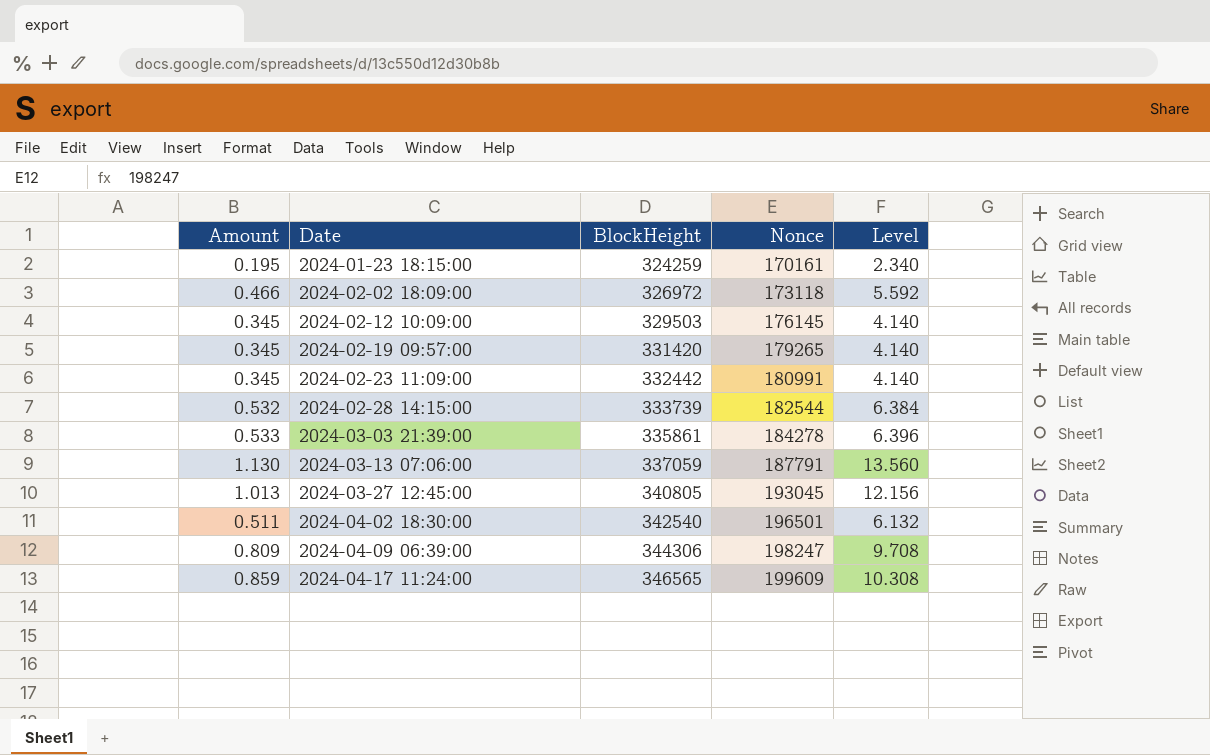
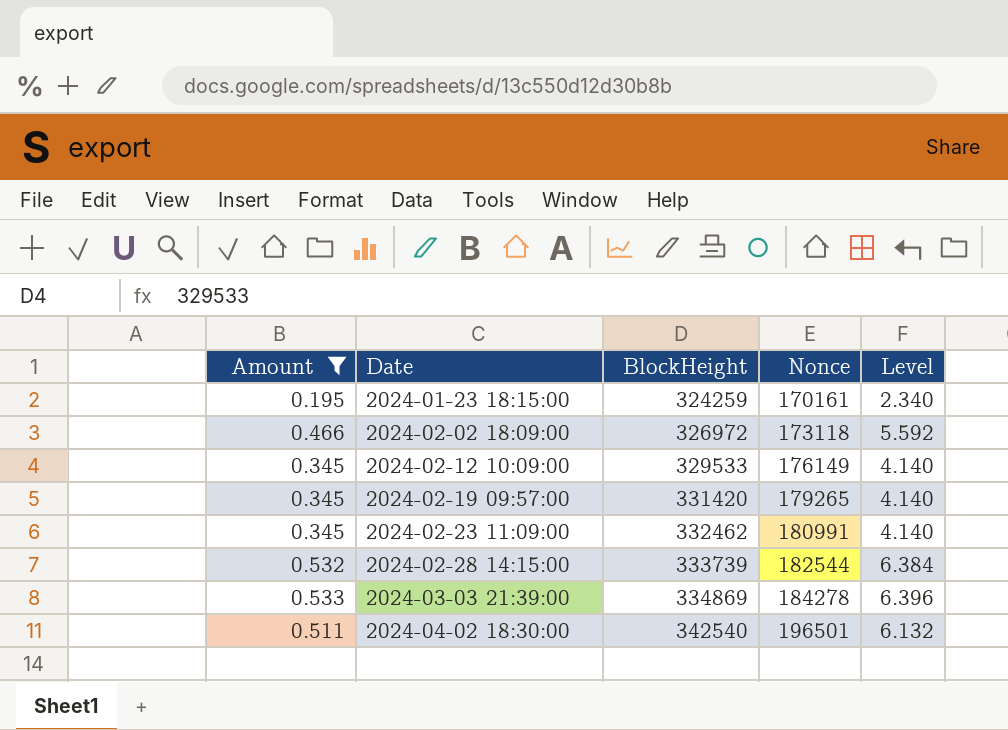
filter: none -> Amount <= 0.533
2024-02-12 10:09:00 | BlockHeight: 329503 -> 329533
2024-02-12 10:09:00 | Nonce: 176145 -> 176149
2024-02-23 11:09:00 | BlockHeight: 332442 -> 332462
2024-03-03 21:39:00 | BlockHeight: 335861 -> 334869

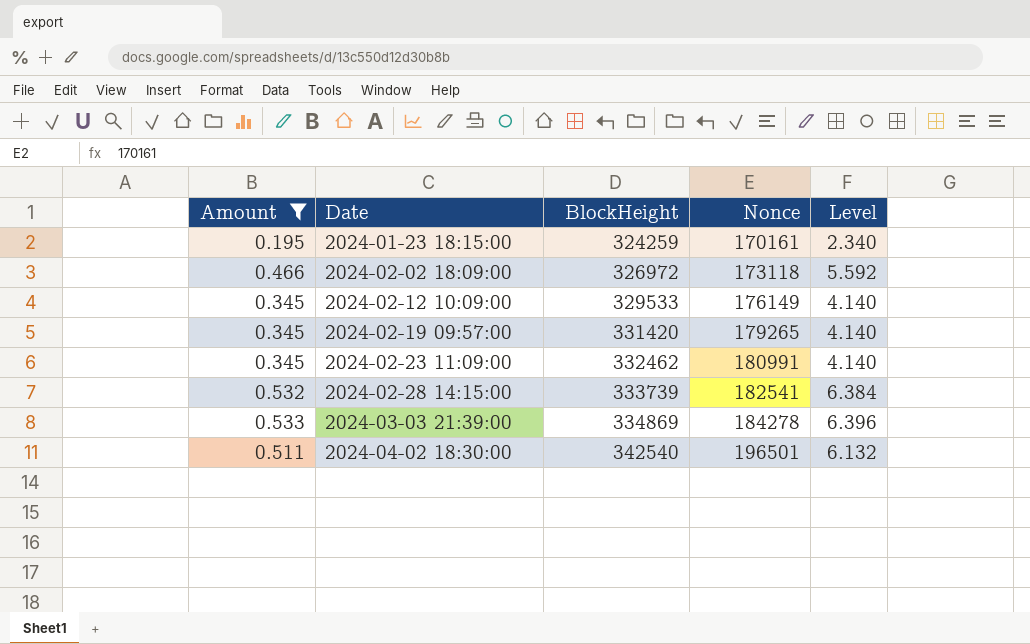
2024-02-28 14:15:00 | Nonce: 182544 -> 182541

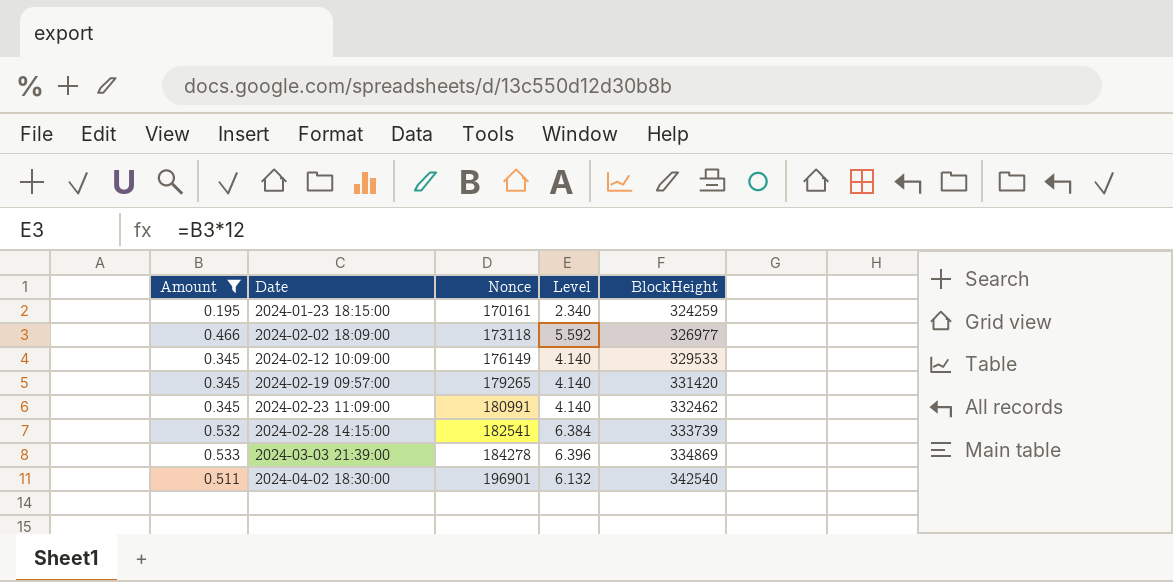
column BlockHeight | position: 3 -> 5
2024-02-02 18:09:00 | BlockHeight: 326972 -> 326977
2024-04-02 18:30:00 | Nonce: 196501 -> 196901

